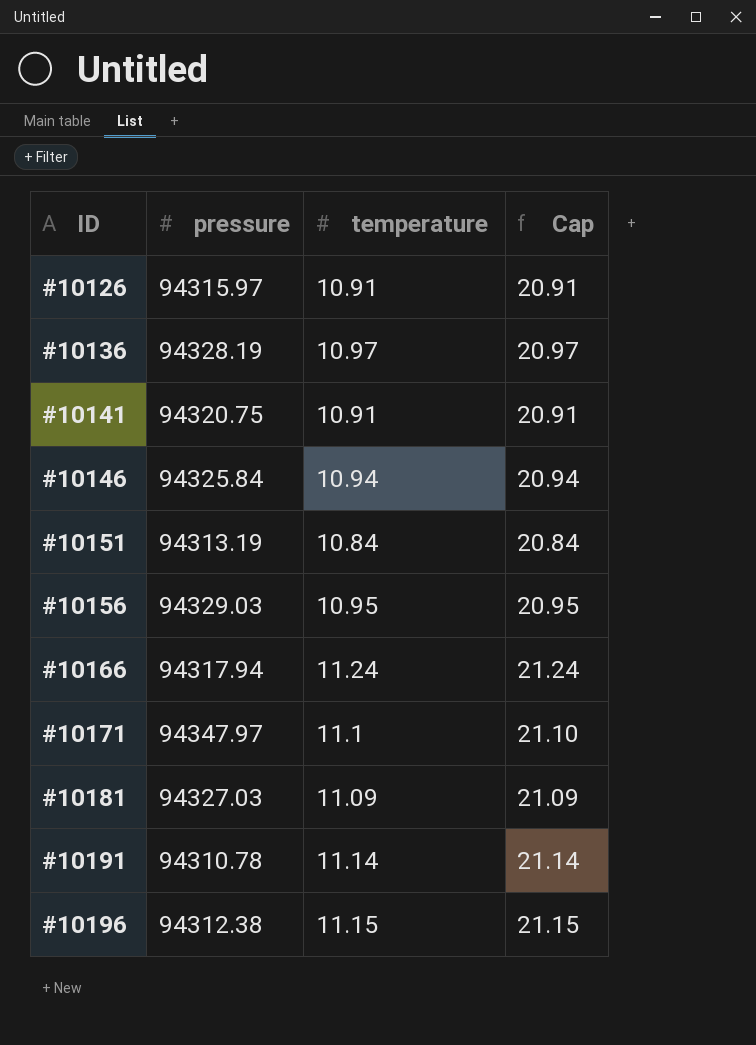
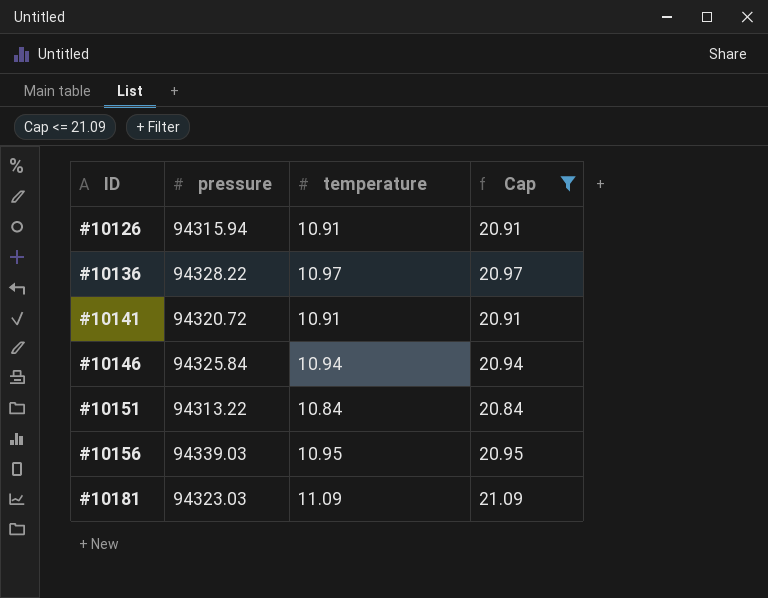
filter: none -> Cap <= 21.09
#10126 | pressure: 94315.97 -> 94315.94
#10136 | pressure: 94328.19 -> 94328.22
#10141 | pressure: 94320.75 -> 94320.72
#10151 | pressure: 94313.19 -> 94313.22
#10156 | pressure: 94329.03 -> 94339.03
#10181 | pressure: 94327.03 -> 94323.03

